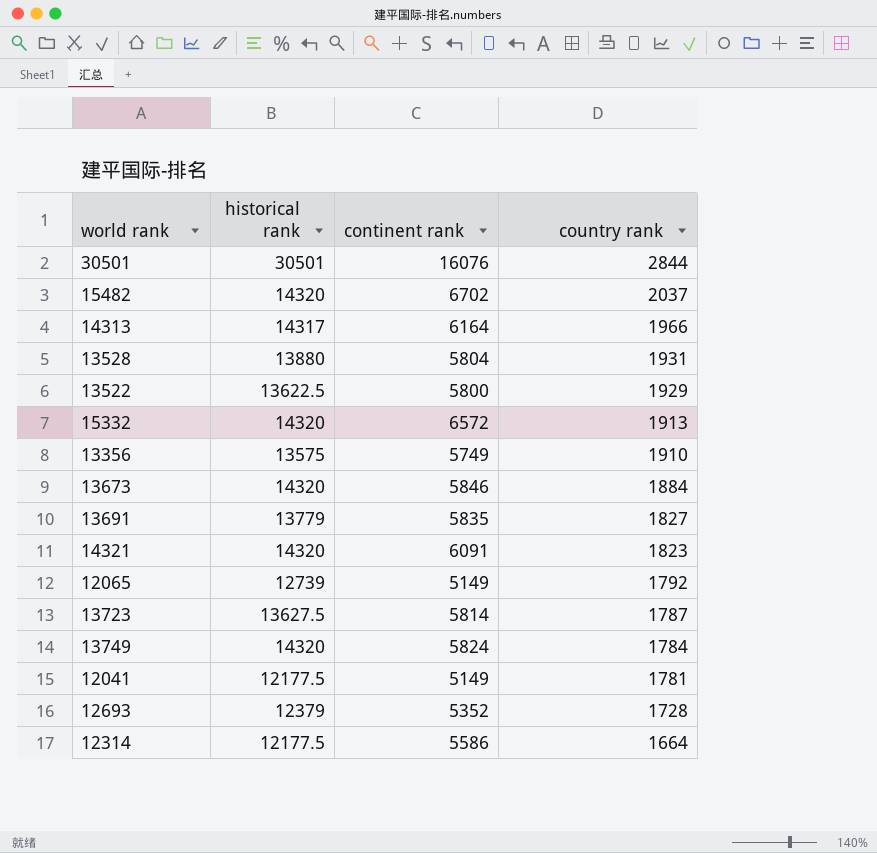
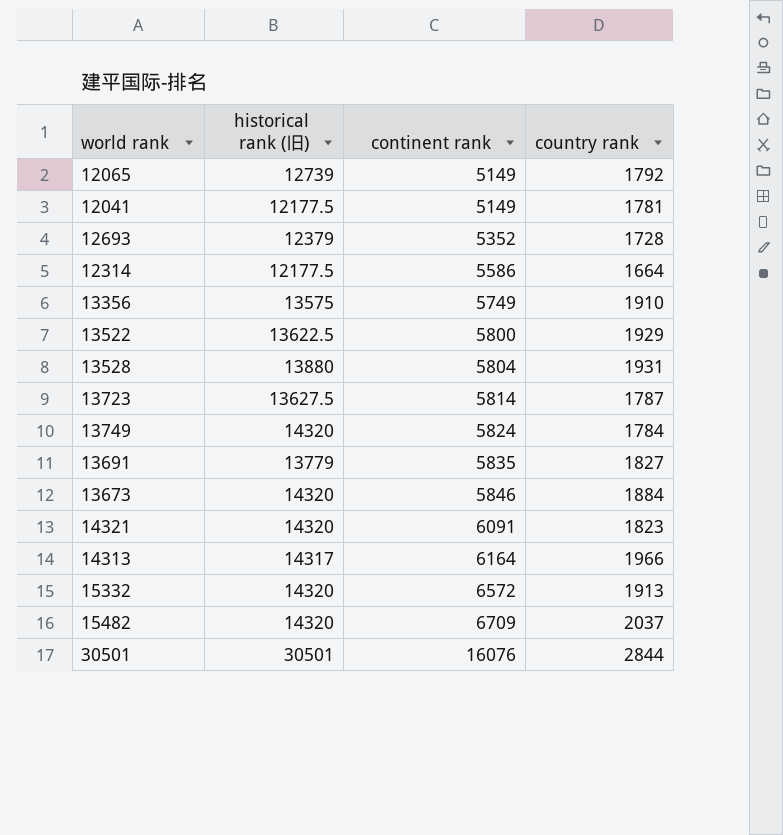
row order: country rank descending -> continent rank ascending
column name: historical rank -> historical rank (旧)
15482 | continent rank: 6702 -> 6709

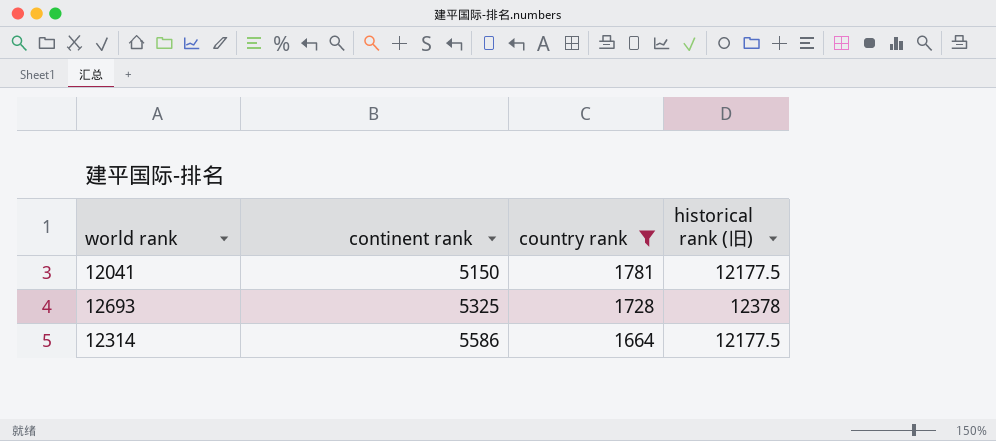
filter: none -> country rank <= 1781
column historical rank (旧) | position: 2 -> 4
12041 | continent rank: 5149 -> 5150
12693 | continent rank: 5352 -> 5325
12693 | historical rank (旧): 12379 -> 12378

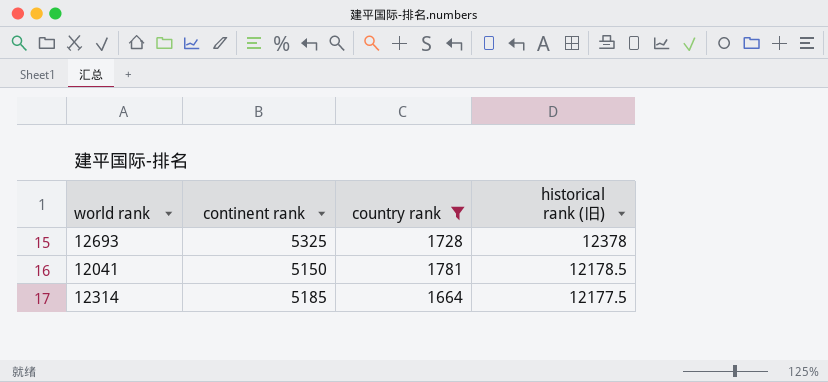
row order: continent rank ascending -> historical rank (旧) descending
12041 | historical rank (旧): 12177.5 -> 12178.5
12314 | continent rank: 5586 -> 5185

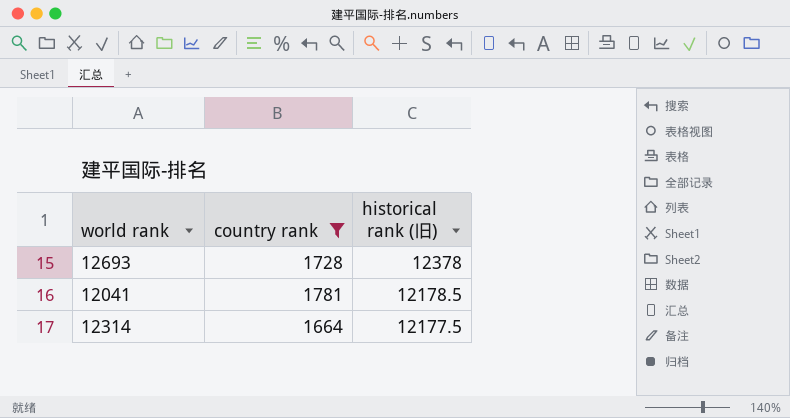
column continent rank | position: 2 -> none

